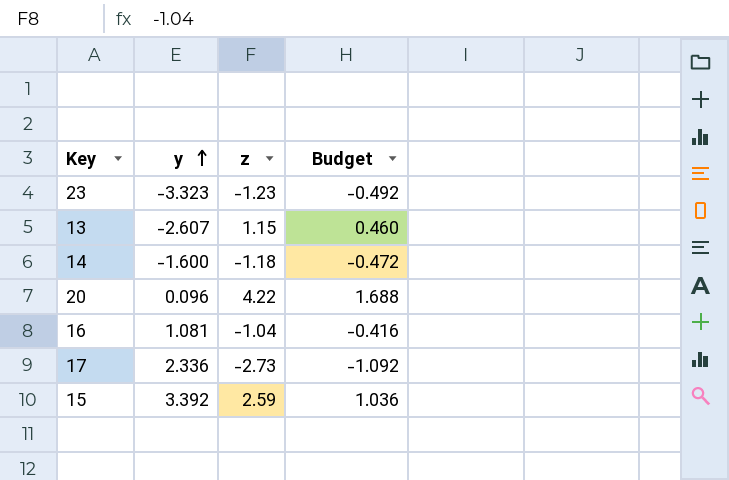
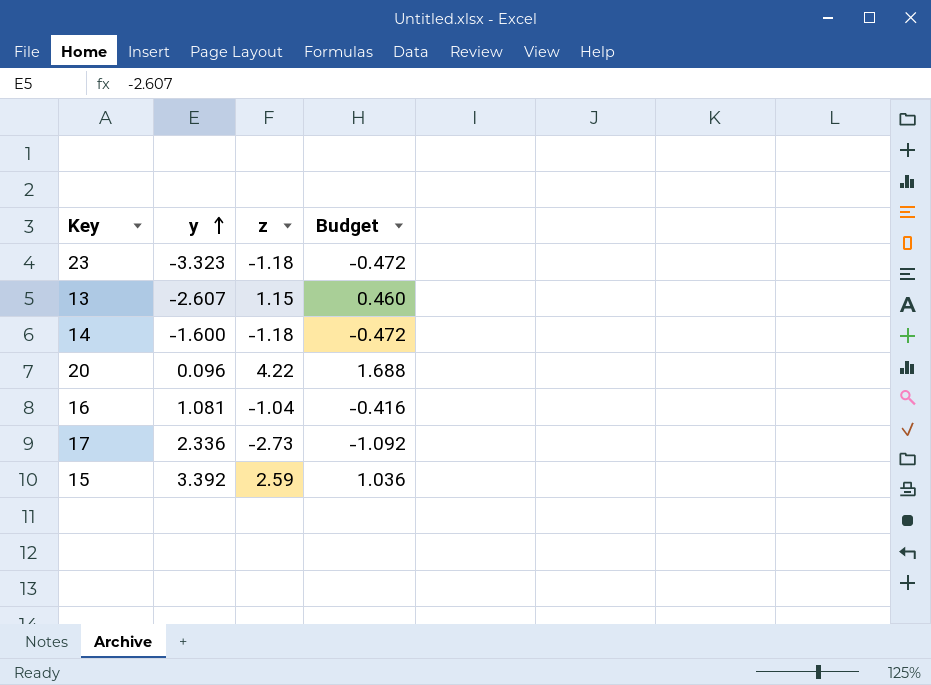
23 | z: -1.23 -> -1.18
23 | Budget: -0.492 -> -0.472

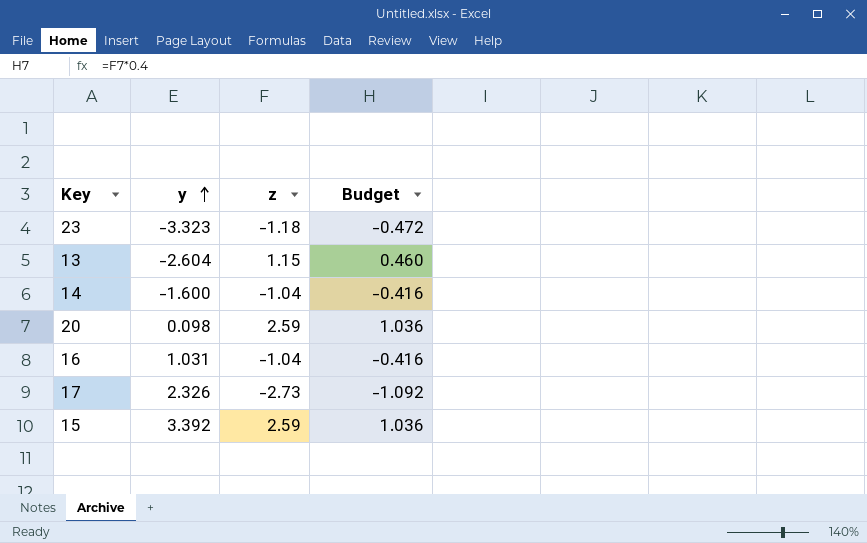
13 | y: -2.607 -> -2.604
14 | z: -1.18 -> -1.04
14 | Budget: -0.472 -> -0.416
20 | y: 0.096 -> 0.098
20 | z: 4.22 -> 2.59
20 | Budget: 1.688 -> 1.036
16 | y: 1.081 -> 1.031
17 | y: 2.336 -> 2.326

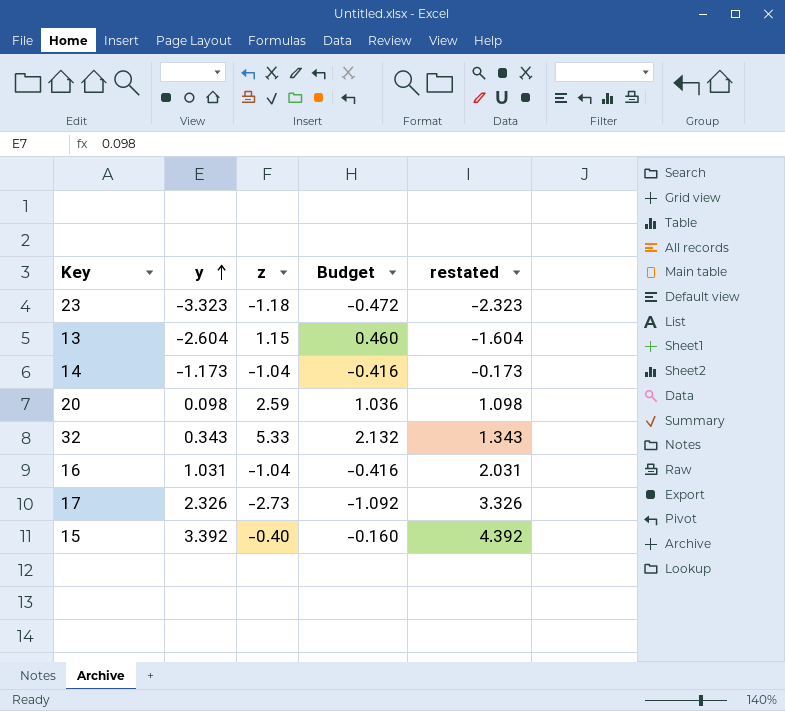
column restated | formula: none -> [y] + 1
14 | y: -1.600 -> -1.173
row 32: none -> 0.343 | 5.33 | 2.132 | 1.343
15 | z: 2.59 -> -0.40
15 | Budget: 1.036 -> -0.160

